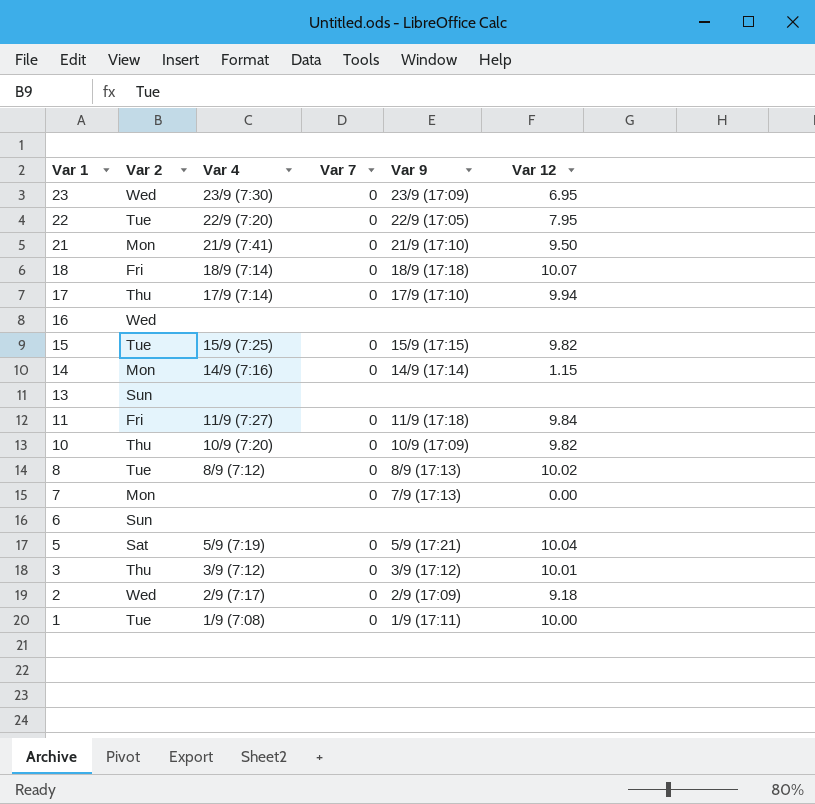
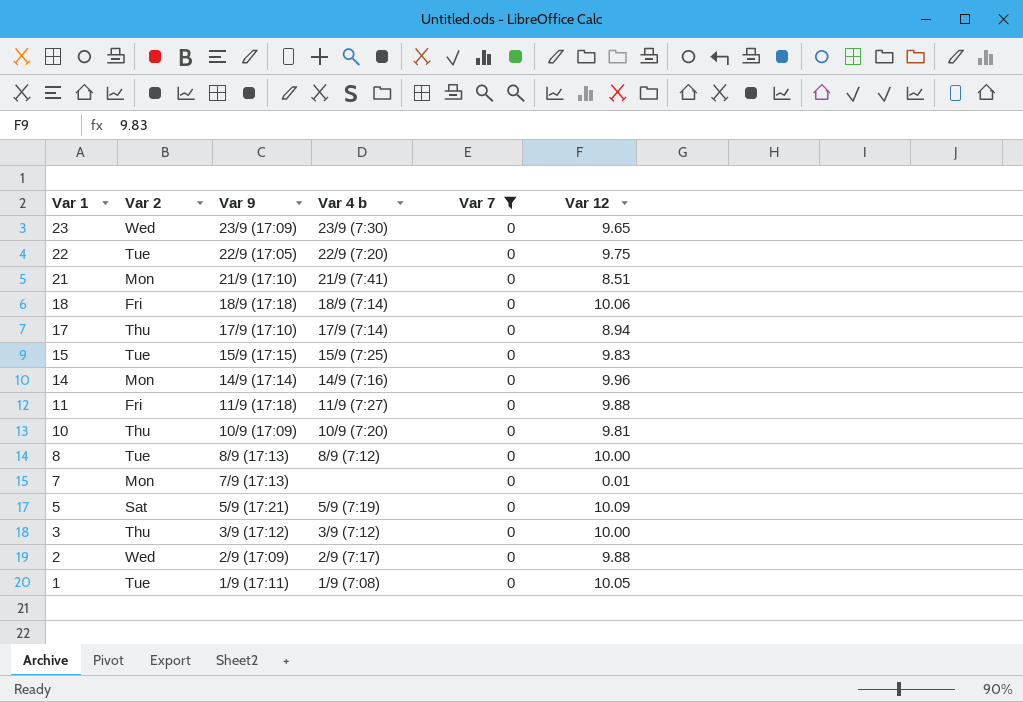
filter: none -> Var 7 = 0
column Var 9 | position: 5 -> 3
column name: Var 4 -> Var 4 b
23 | Var 12: 6.95 -> 9.65
22 | Var 12: 7.95 -> 9.75
21 | Var 12: 9.50 -> 8.51
18 | Var 12: 10.07 -> 10.06
17 | Var 12: 9.94 -> 8.94
15 | Var 12: 9.82 -> 9.83
14 | Var 12: 1.15 -> 9.96
11 | Var 12: 9.84 -> 9.88
10 | Var 12: 9.82 -> 9.81
8 | Var 12: 10.02 -> 10.00
7 | Var 12: 0.00 -> 0.01
5 | Var 12: 10.04 -> 10.09
3 | Var 12: 10.01 -> 10.00
2 | Var 12: 9.18 -> 9.88
1 | Var 12: 10.00 -> 10.05

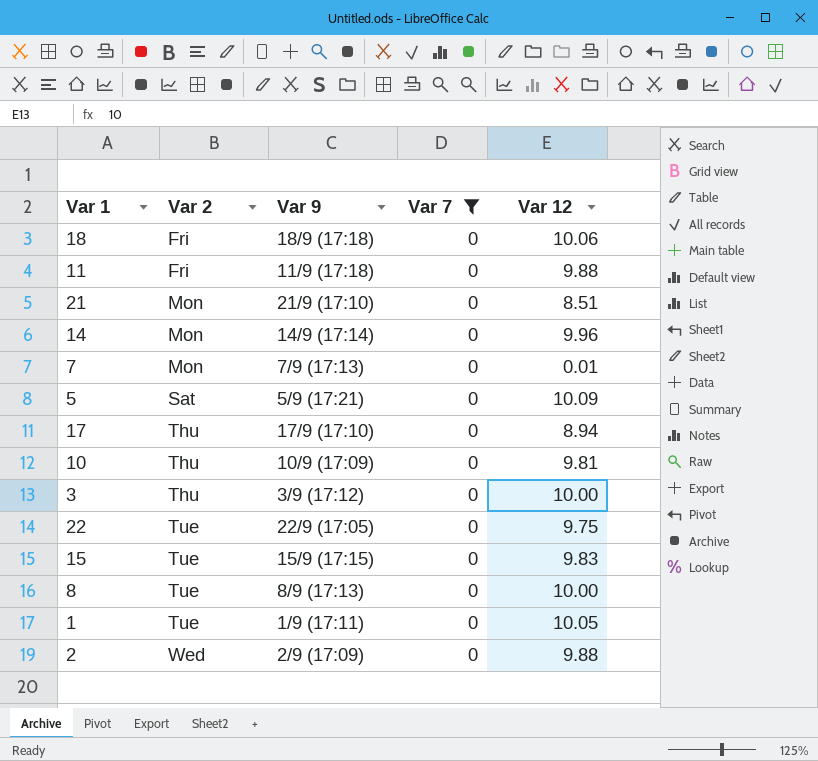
row order: Var 1 descending -> Var 2 ascending
column Var 4 b | position: 4 -> none
row 23: Wed | 23/9 (17:09) | 23/9 (7:30) | 0 | 9.65 -> none

